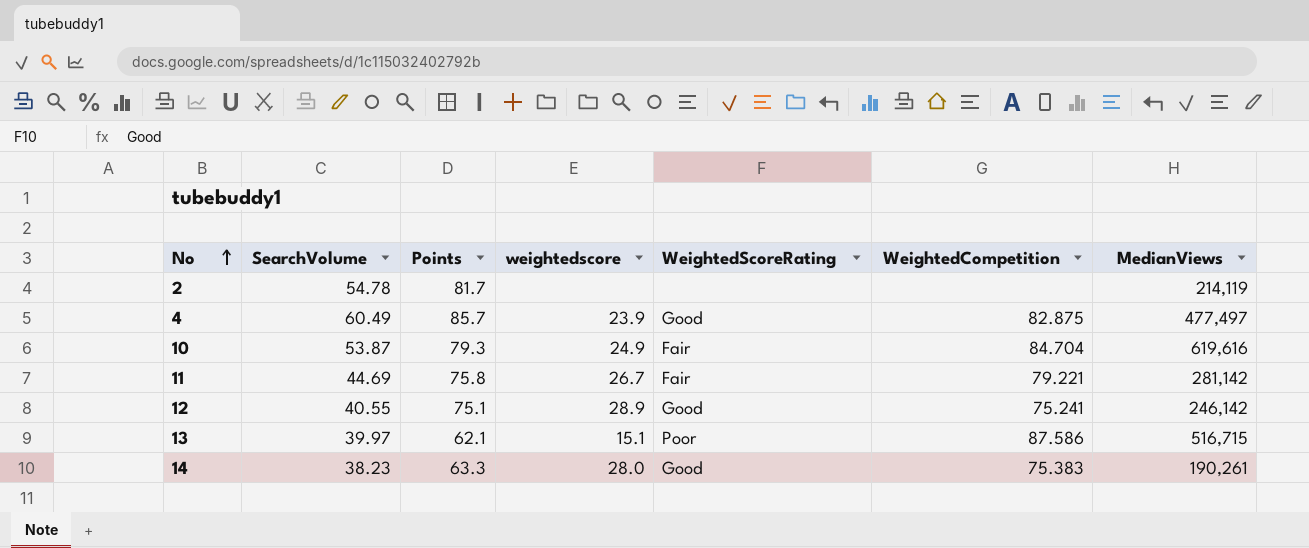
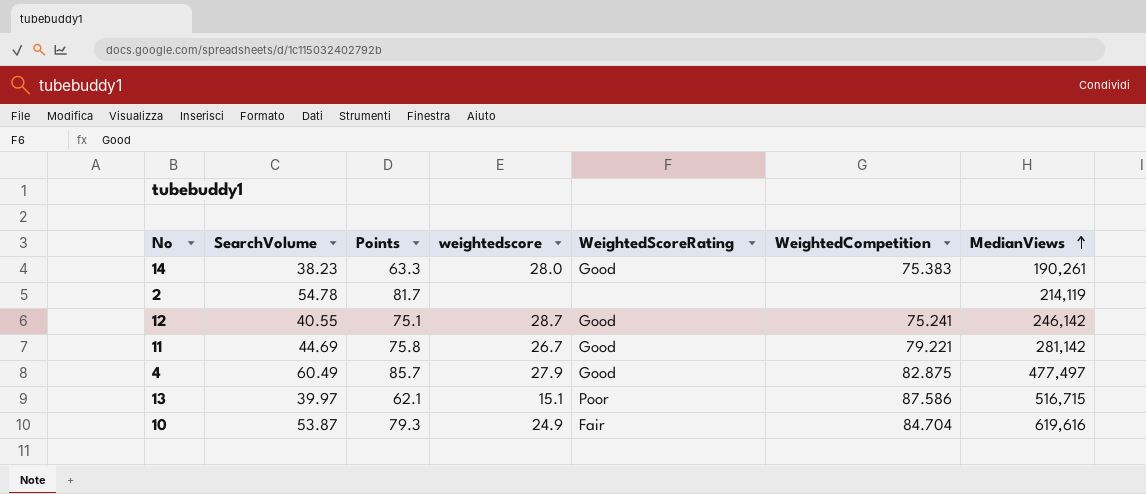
row order: No ascending -> MedianViews ascending
12 | weightedscore: 28.9 -> 28.7
11 | WeightedScoreRating: Fair -> Good
4 | weightedscore: 23.9 -> 27.9

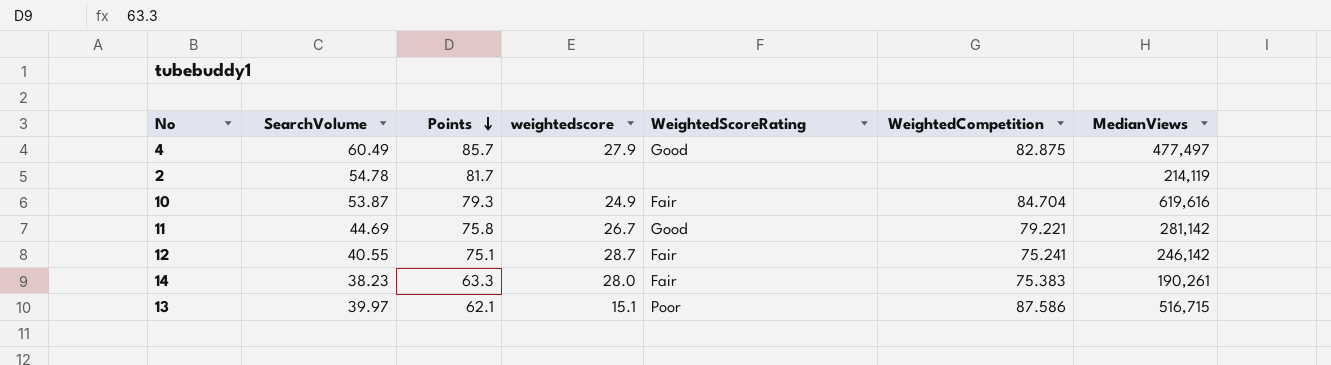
row order: MedianViews ascending -> Points descending
12 | WeightedScoreRating: Good -> Fair
14 | WeightedScoreRating: Good -> Fair

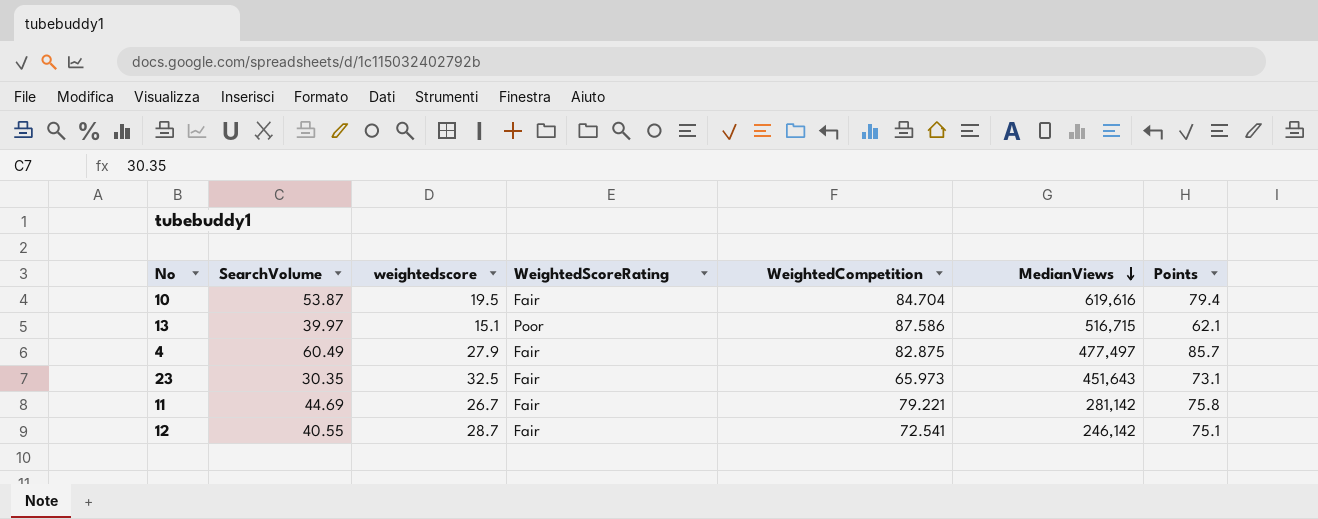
row order: Points descending -> MedianViews descending
column Points | position: 3 -> 7
row 2: 54.78 | 81.7 | none | none | none | 214,119 -> none
row 14: 38.23 | 63.3 | 28.0 | Fair | 75.383 | 190,261 -> none
10 | weightedscore: 24.9 -> 19.5
10 | Points: 79.3 -> 79.4
4 | WeightedScoreRating: Good -> Fair
row 23: none -> 30.35 | 32.5 | Fair | 65.973 | 451,643 | 73.1
11 | WeightedScoreRating: Good -> Fair
12 | WeightedCompetition: 75.241 -> 72.541

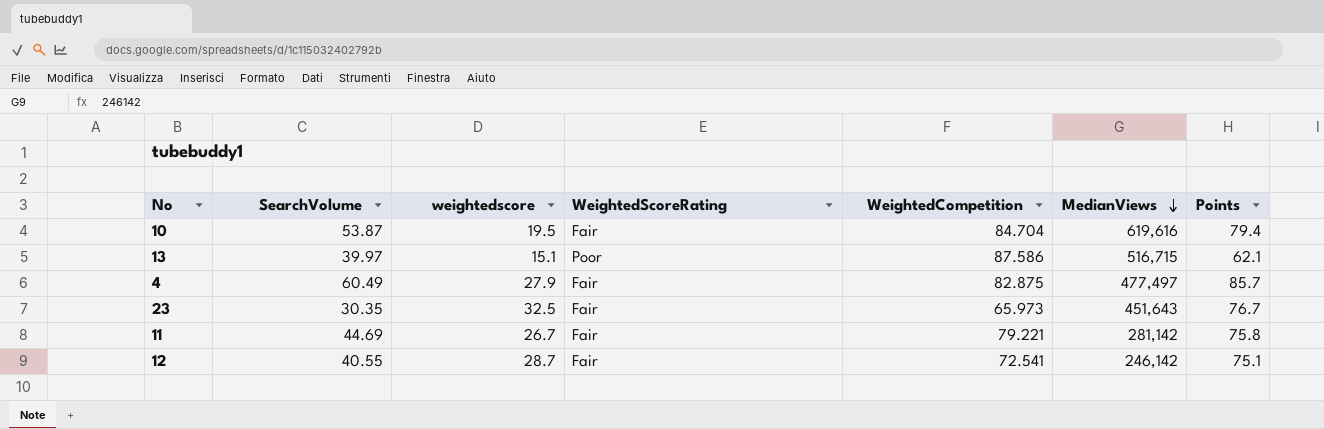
23 | Points: 73.1 -> 76.7

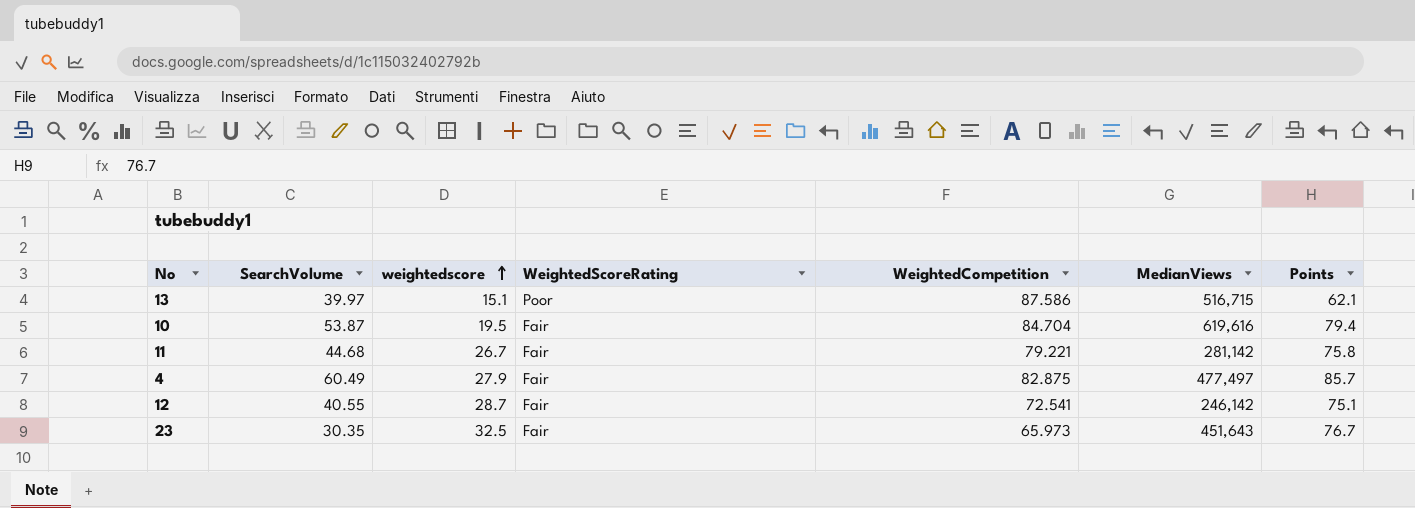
row order: MedianViews descending -> weightedscore ascending
11 | SearchVolume: 44.69 -> 44.68

